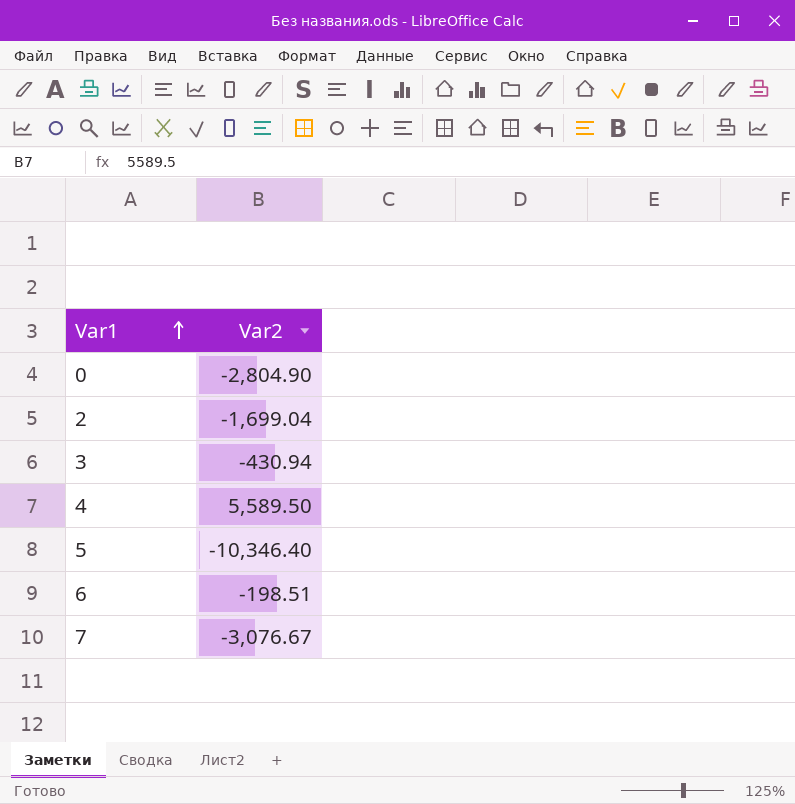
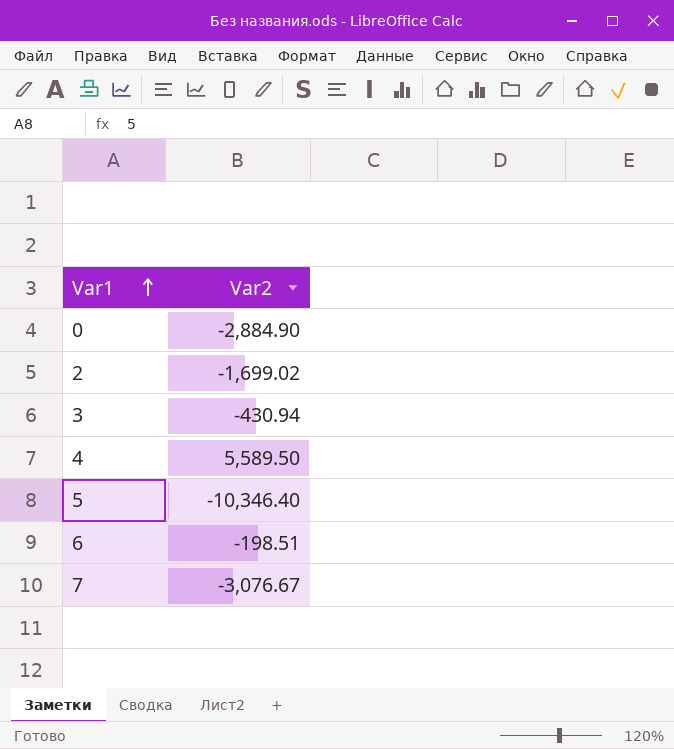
0 | Var2: -2,804.90 -> -2,884.90
2 | Var2: -1,699.04 -> -1,699.02

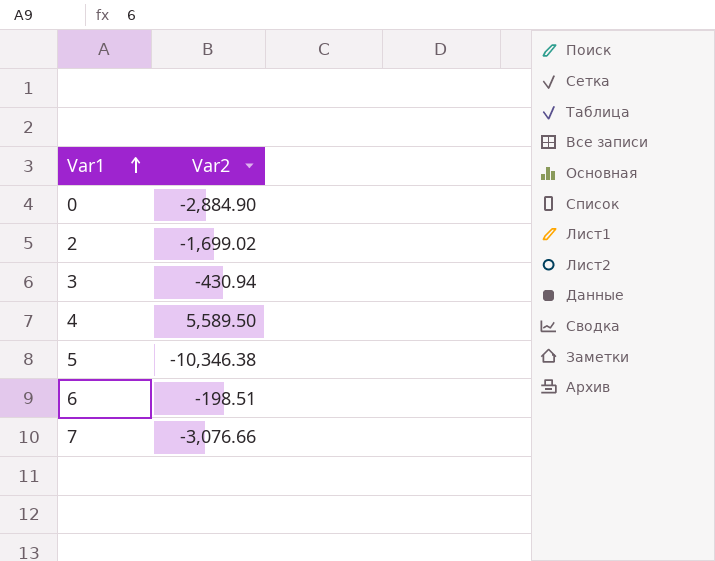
5 | Var2: -10,346.40 -> -10,346.38
7 | Var2: -3,076.67 -> -3,076.66

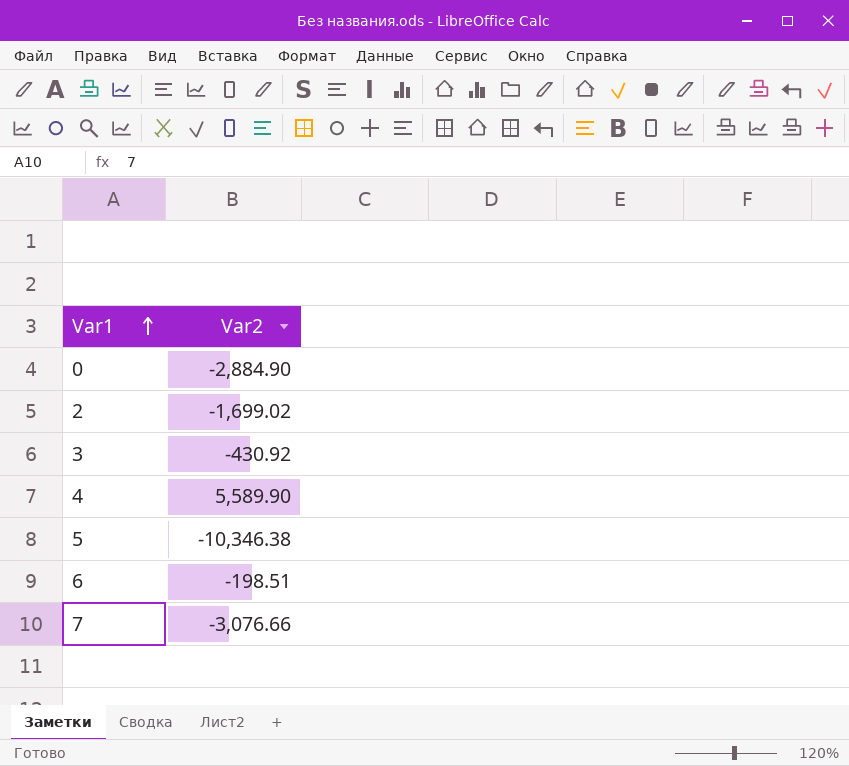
3 | Var2: -430.94 -> -430.92
4 | Var2: 5,589.50 -> 5,589.90

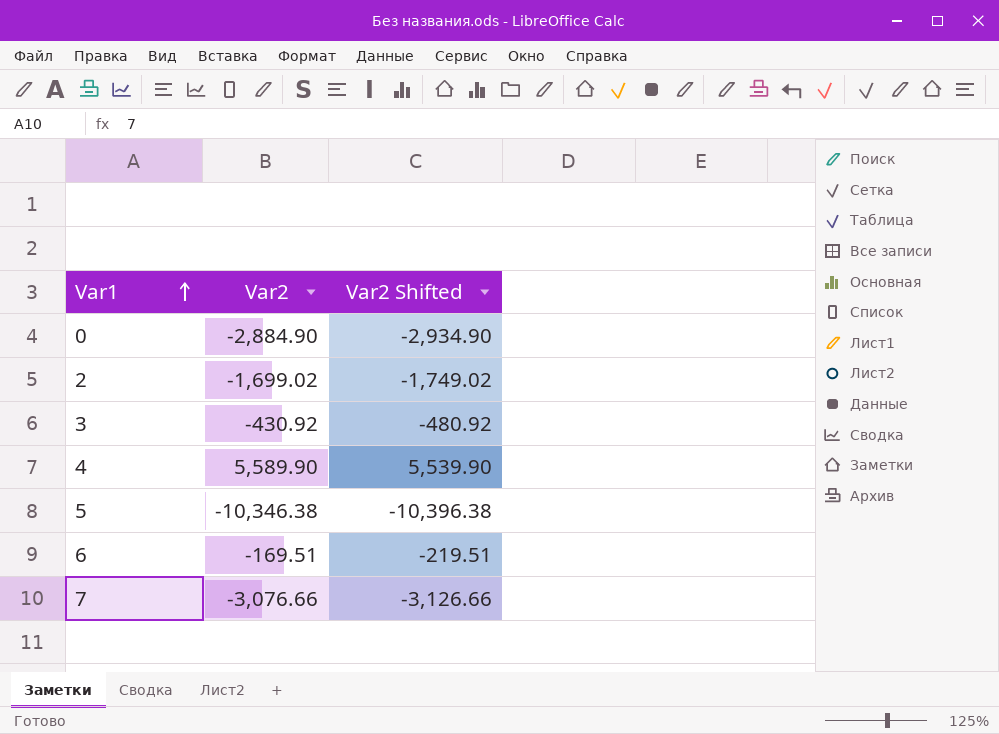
column Var2 Shifted | formula: none -> [Var2] - 50
6 | Var2: -198.51 -> -169.51

